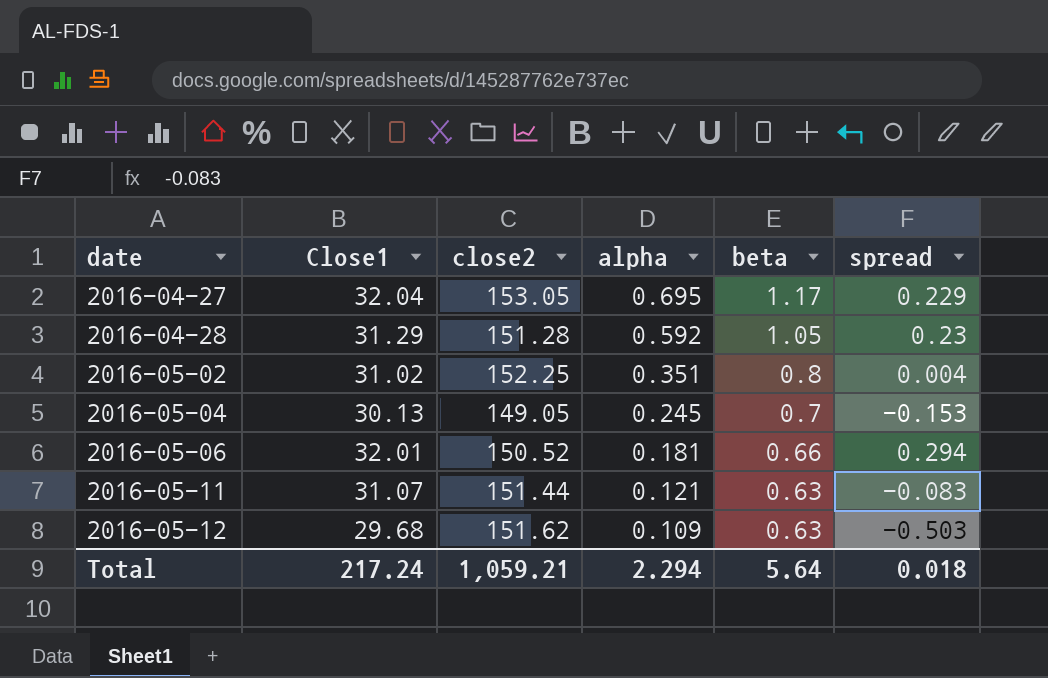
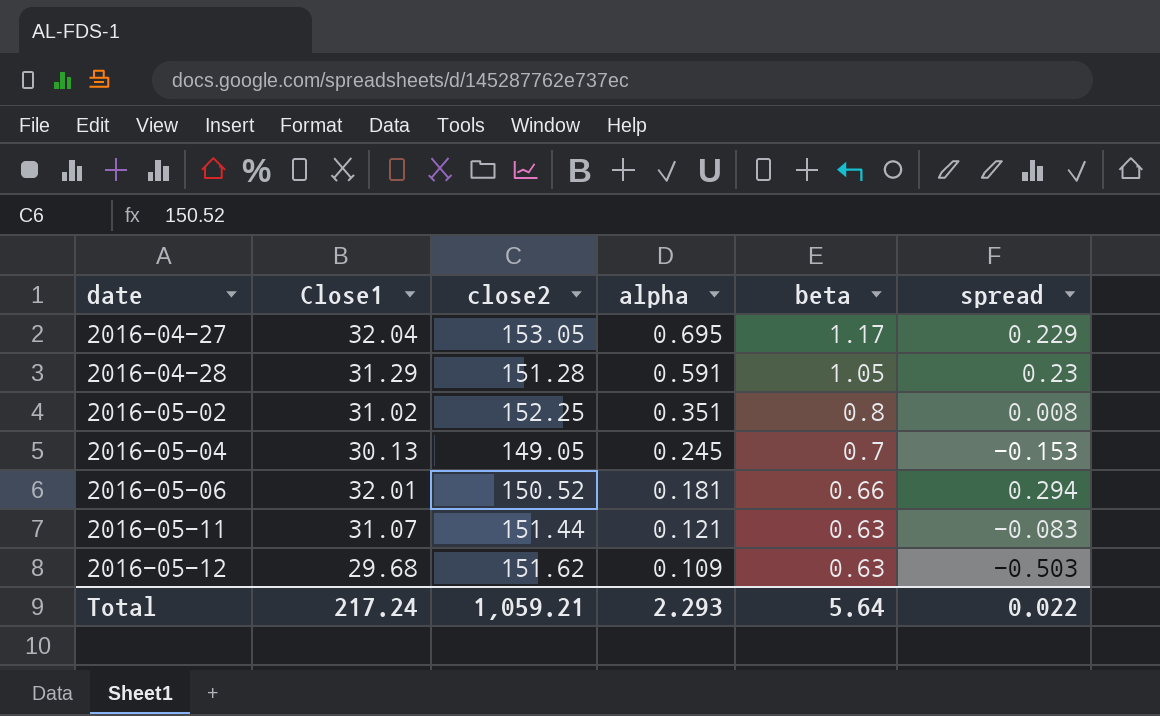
2016-04-28 | alpha: 0.592 -> 0.591
2016-05-02 | spread: 0.004 -> 0.008
Total | alpha: 2.294 -> 2.293
Total | spread: 0.018 -> 0.022

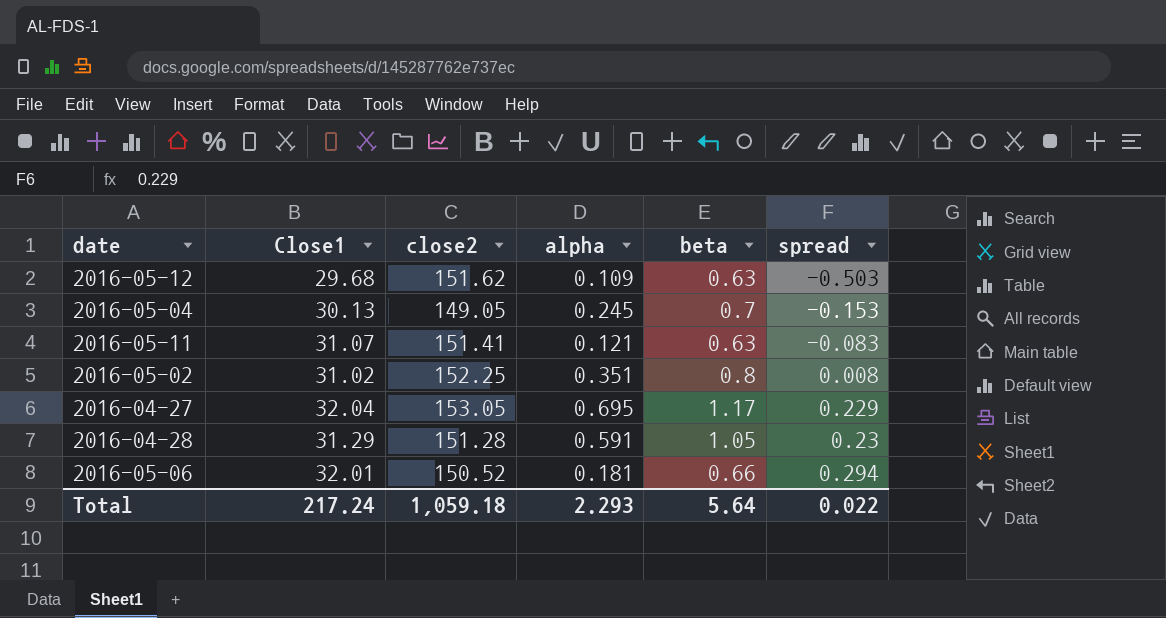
row order: date ascending -> spread ascending
2016-05-11 | close2: 151.44 -> 151.41
Total | close2: 1,059.21 -> 1,059.18

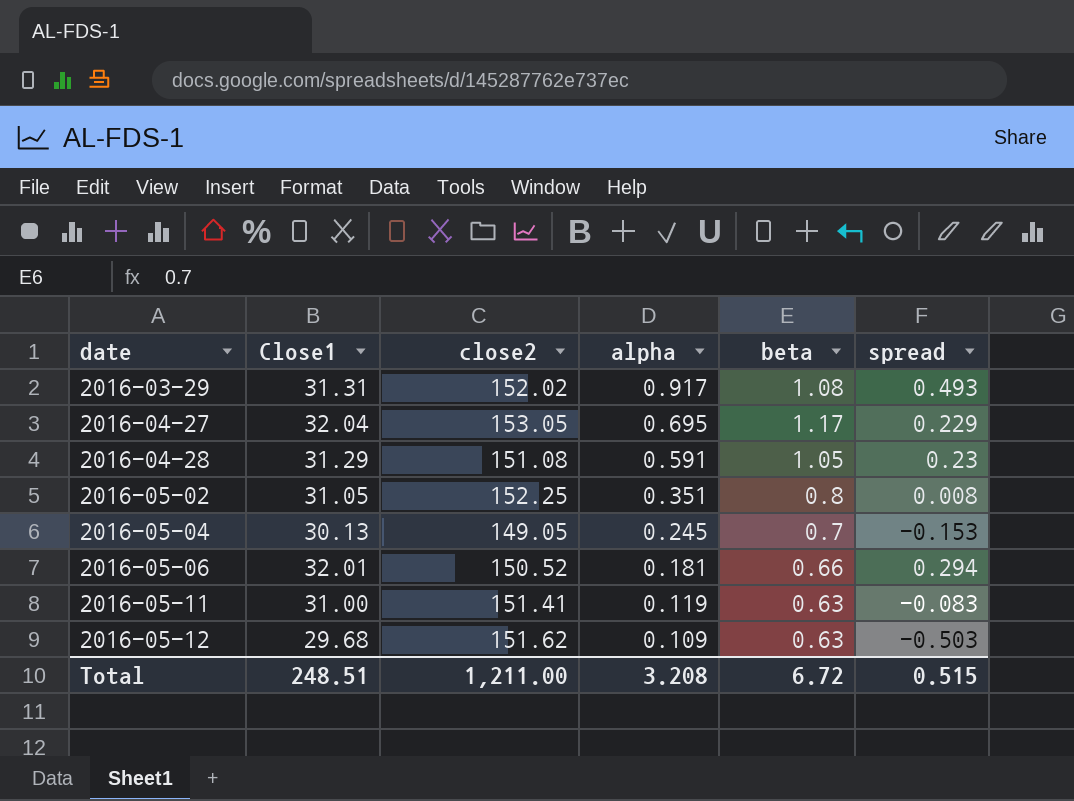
row order: spread ascending -> date ascending
row 2016-03-29: none -> 31.31 | 152.02 | 0.917 | 1.08 | 0.493
2016-04-28 | close2: 151.28 -> 151.08
2016-05-02 | Close1: 31.02 -> 31.05
2016-05-11 | Close1: 31.07 -> 31.00
2016-05-11 | alpha: 0.121 -> 0.119
Total | Close1: 217.24 -> 248.51
Total | close2: 1,059.18 -> 1,211.00
Total | alpha: 2.293 -> 3.208
Total | beta: 5.64 -> 6.72
Total | spread: 0.022 -> 0.515

